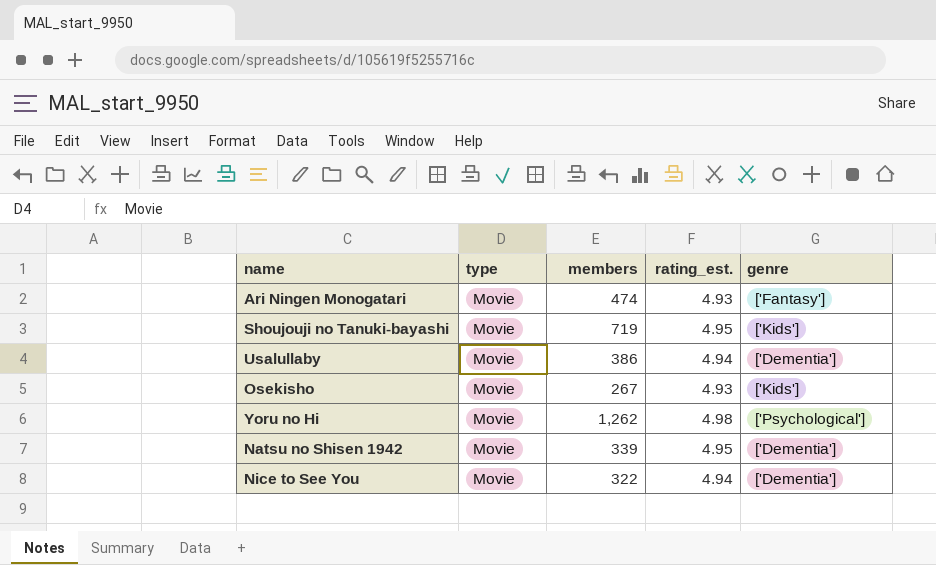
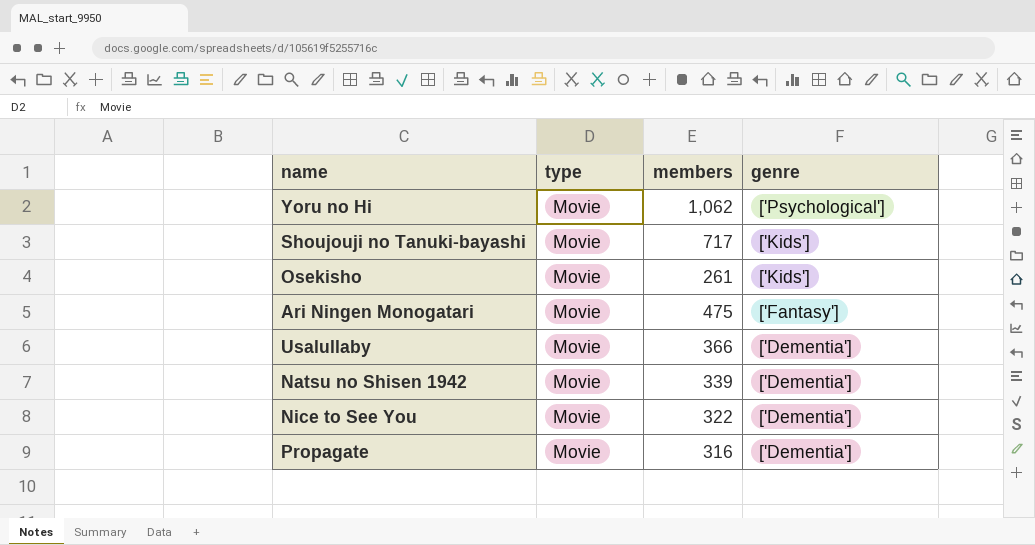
row order: none -> genre descending
column rating_est. | position: 4 -> none
Yoru no Hi | members: 1,262 -> 1,062
Shoujouji no Tanuki-bayashi | members: 719 -> 717
Osekisho | members: 267 -> 261
Ari Ningen Monogatari | members: 474 -> 475
Usalullaby | members: 386 -> 366
row Propagate: none -> Movie | 316 | ['Dementia']

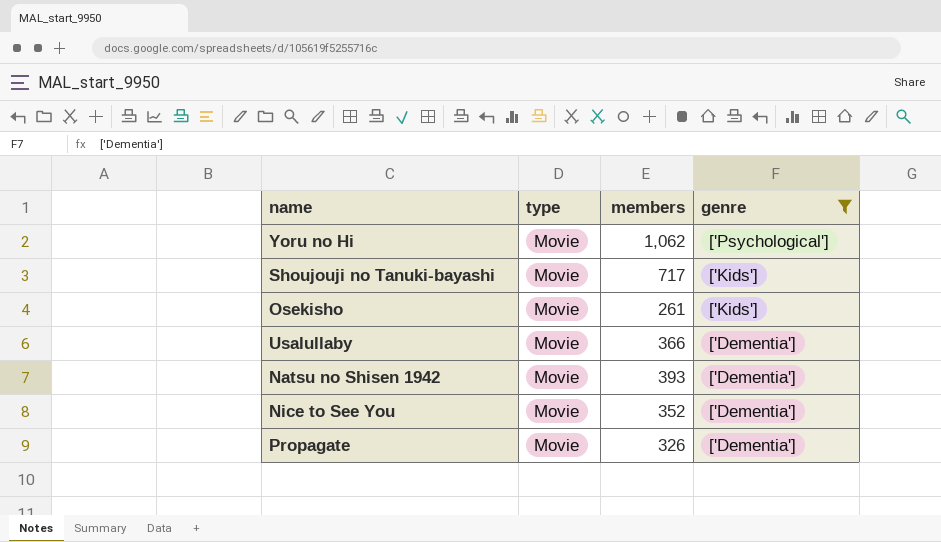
filter: none -> genre != ['Fantasy']
Natsu no Shisen 1942 | members: 339 -> 393
Nice to See You | members: 322 -> 352
Propagate | members: 316 -> 326

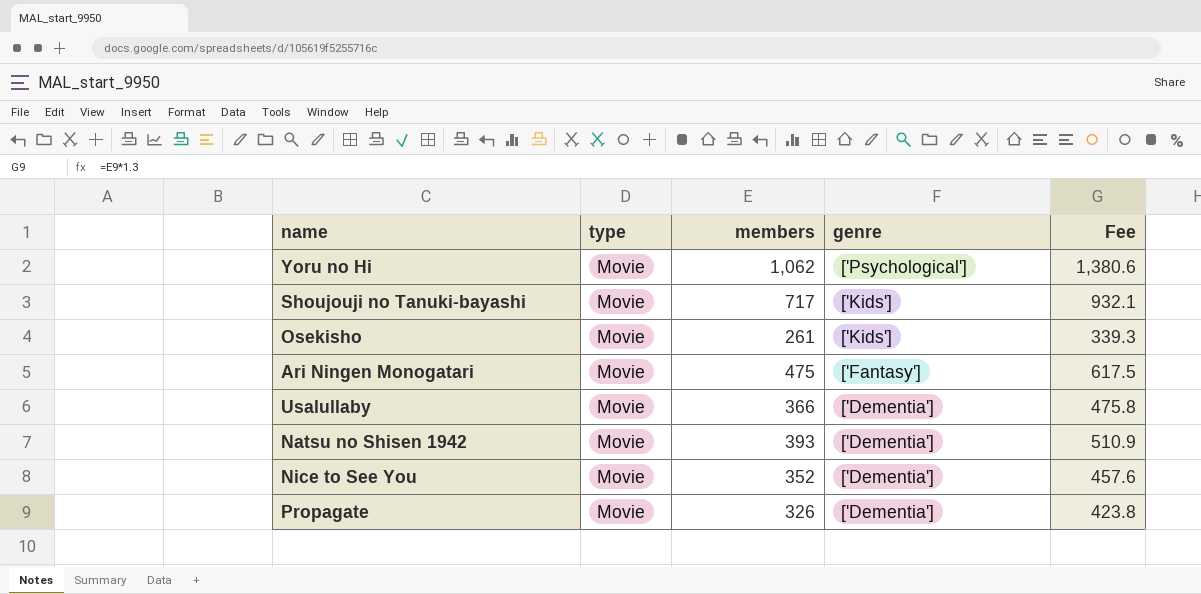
filter: genre != ['Fantasy'] -> none
column Fee | formula: none -> [members] * 1.3

